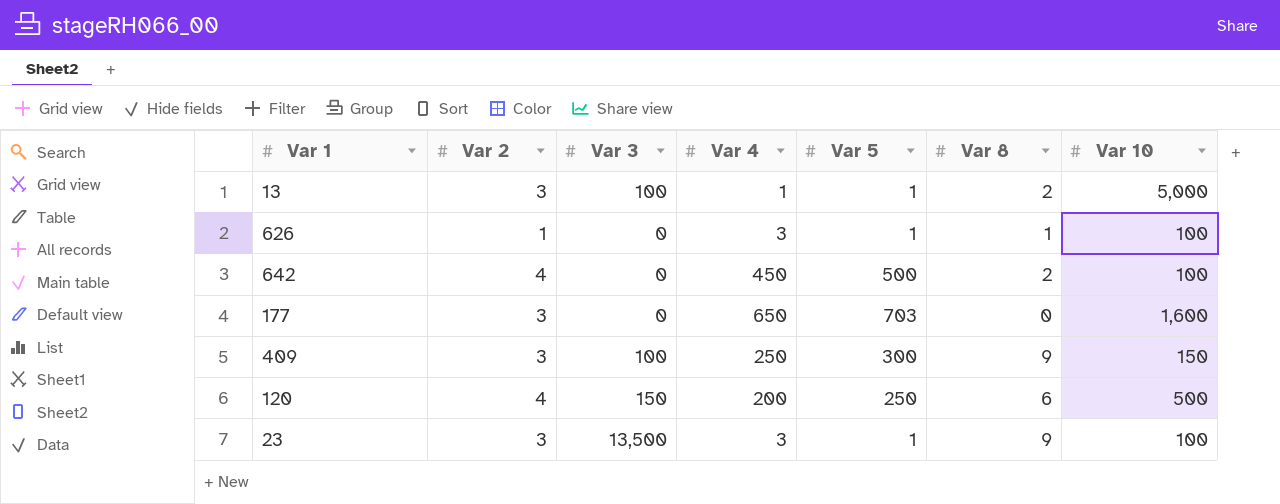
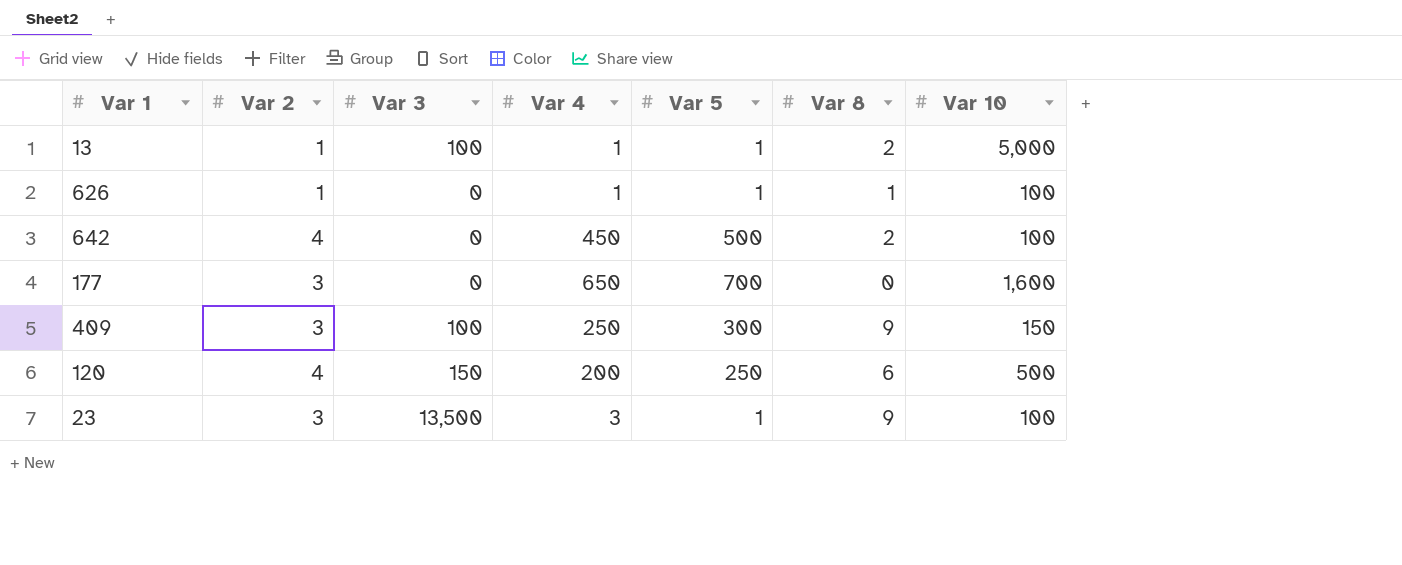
13 | Var 2: 3 -> 1
626 | Var 4: 3 -> 1
177 | Var 5: 703 -> 700

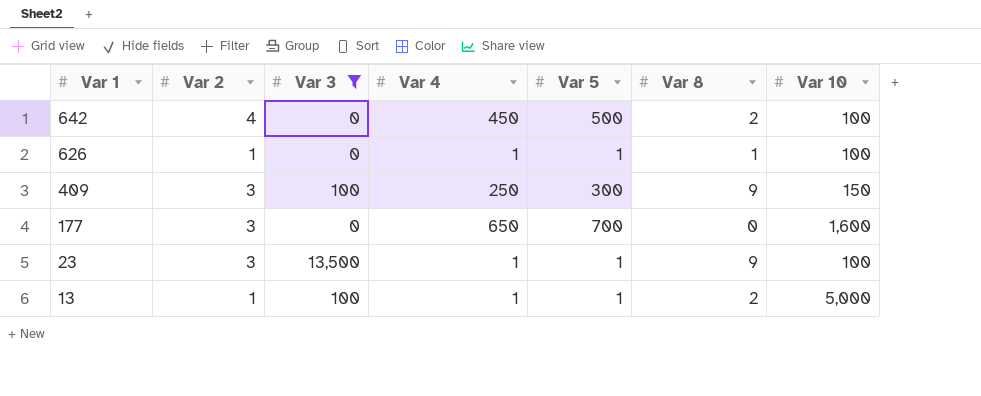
filter: none -> Var 3 != 150
row order: none -> Var 1 descending
23 | Var 4: 3 -> 1

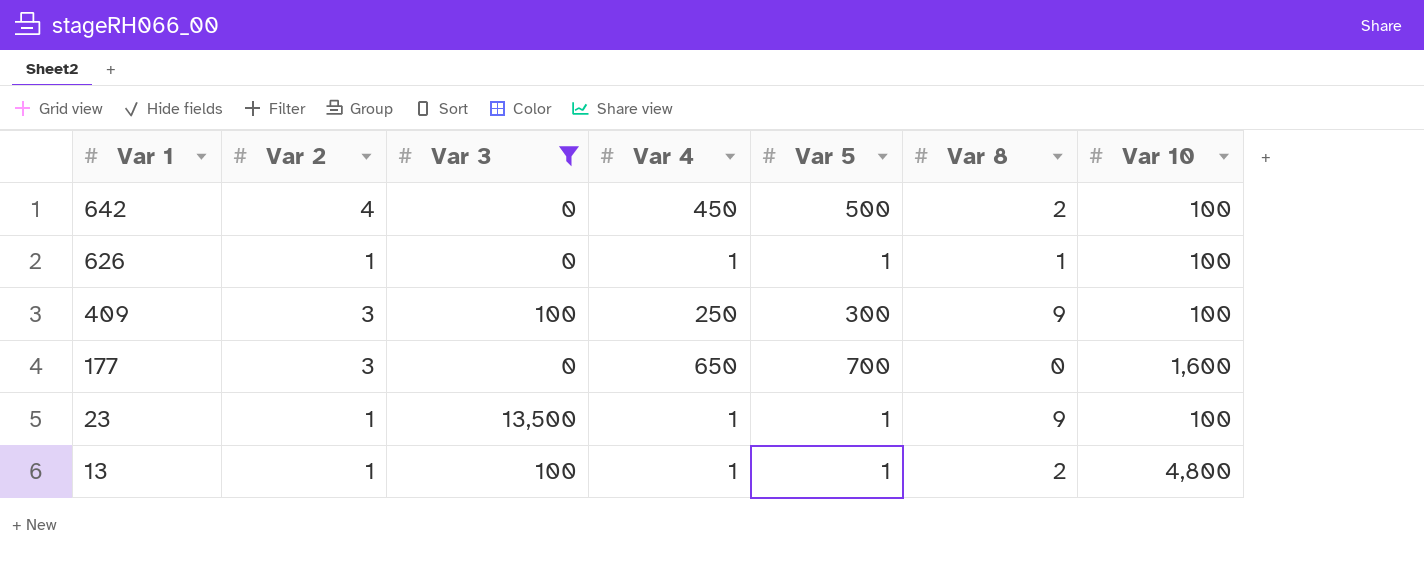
409 | Var 10: 150 -> 100
23 | Var 2: 3 -> 1
13 | Var 10: 5,000 -> 4,800

